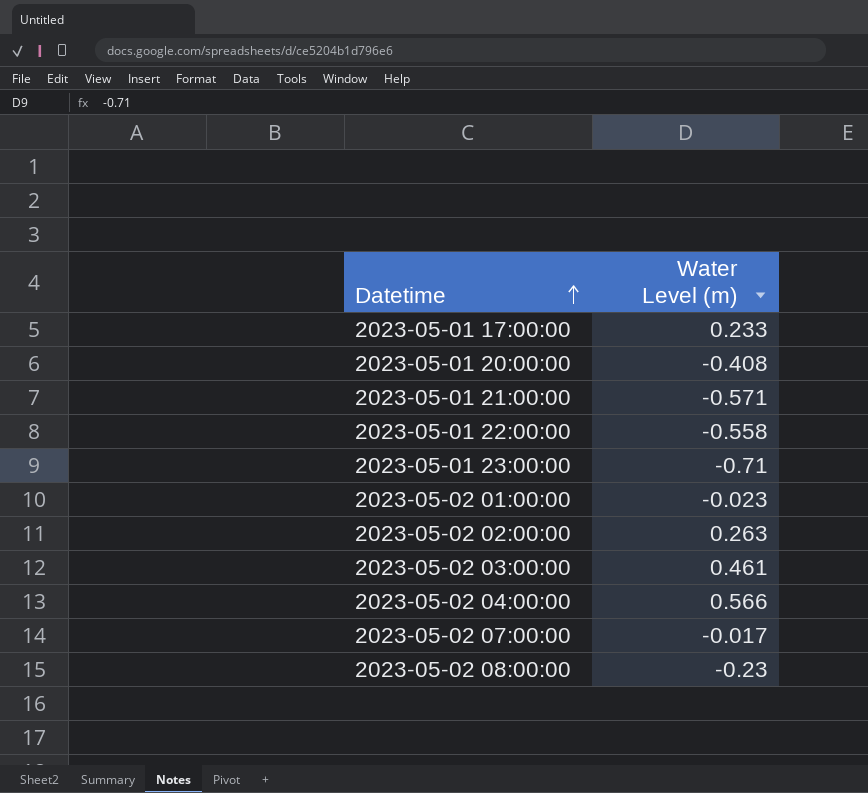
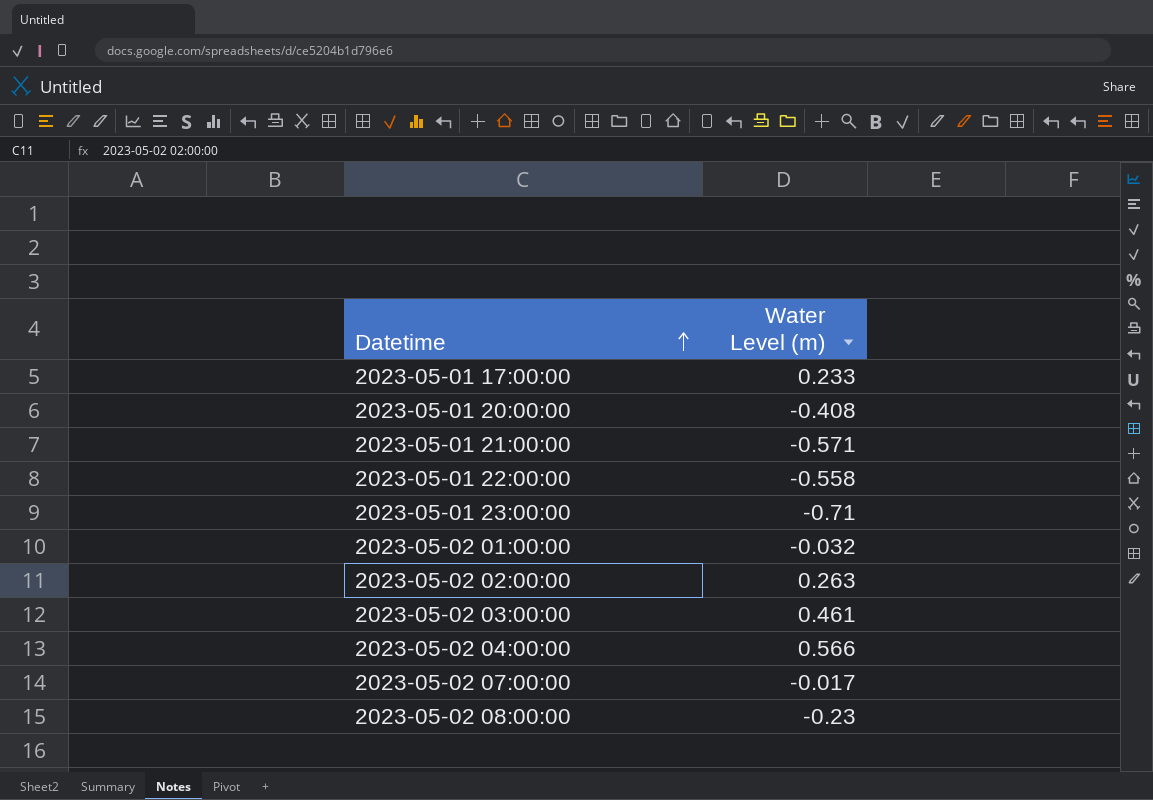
2023-05-02 01:00:00 | Water Level (m): -0.023 -> -0.032

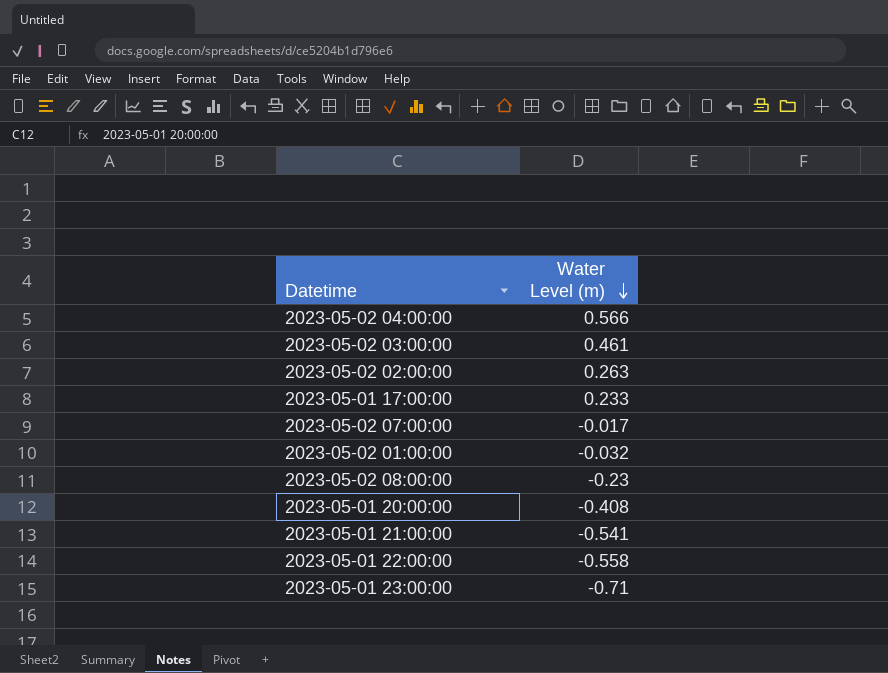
row order: Datetime ascending -> Water Level (m) descending
2023-05-01 21:00:00 | Water Level (m): -0.571 -> -0.541

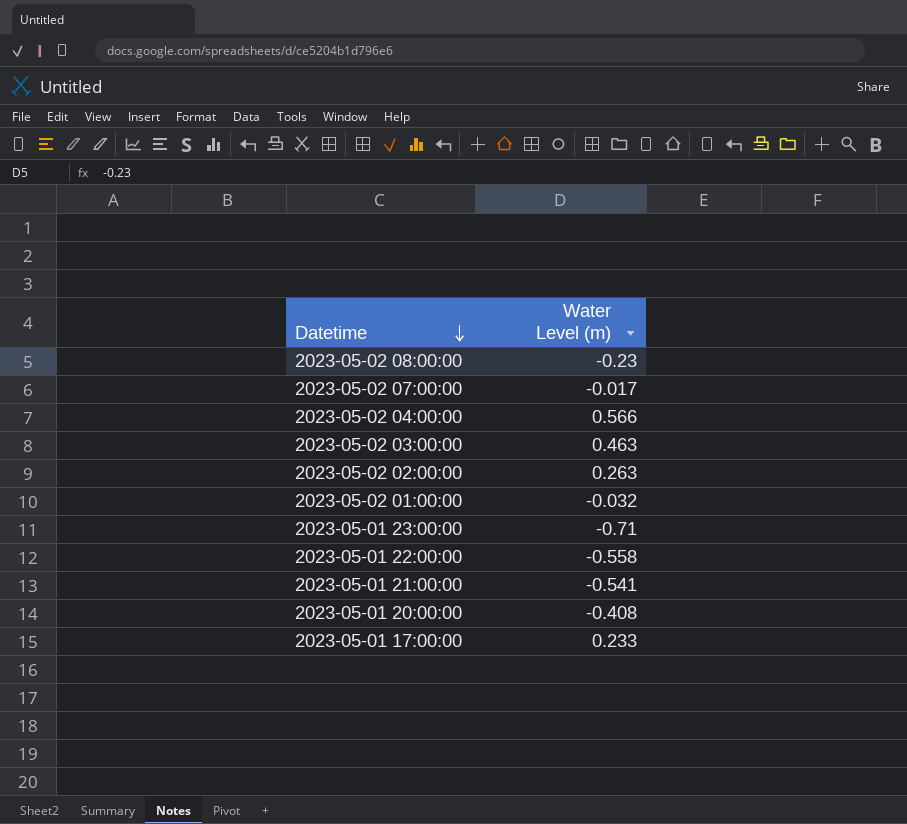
row order: Water Level (m) descending -> Datetime descending
2023-05-02 03:00:00 | Water Level (m): 0.461 -> 0.463

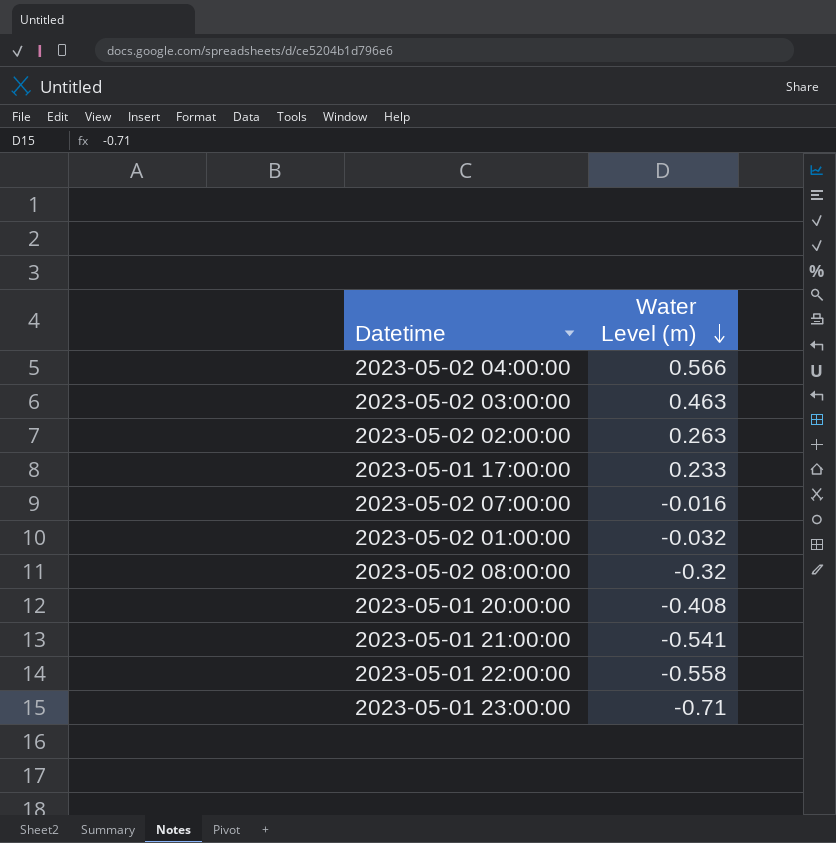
row order: Datetime descending -> Water Level (m) descending
2023-05-02 07:00:00 | Water Level (m): -0.017 -> -0.016
2023-05-02 08:00:00 | Water Level (m): -0.23 -> -0.32

